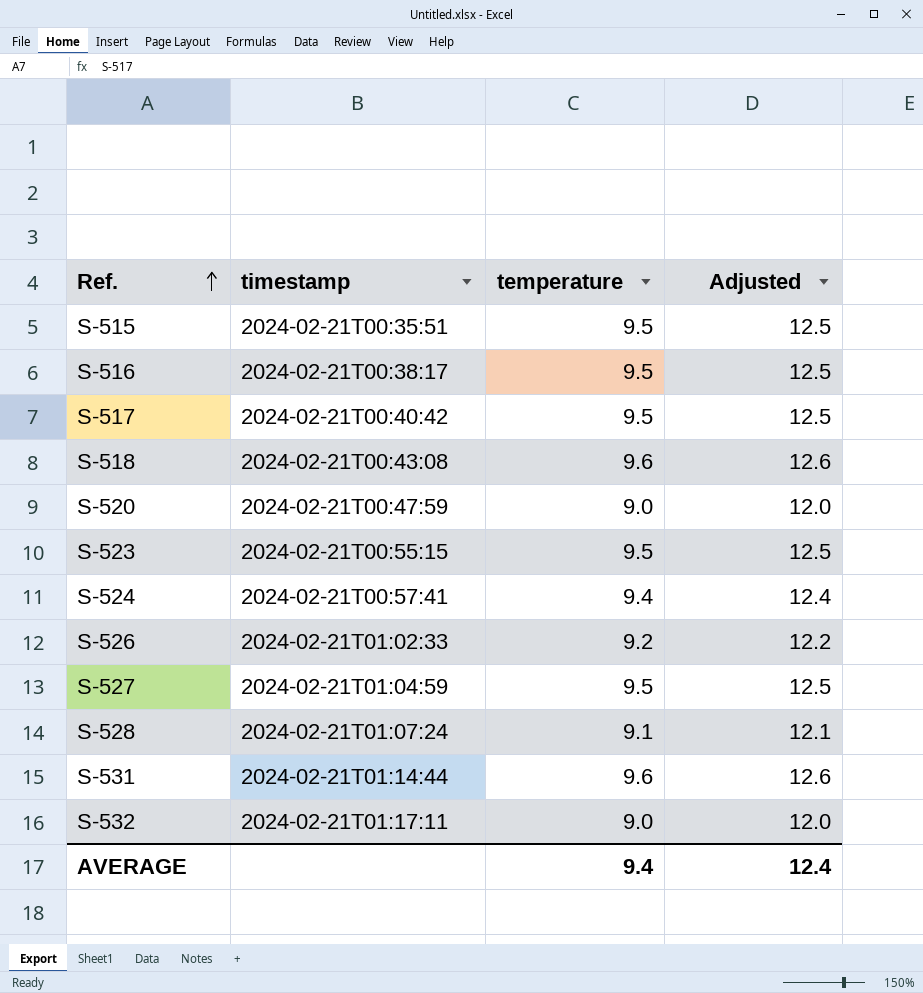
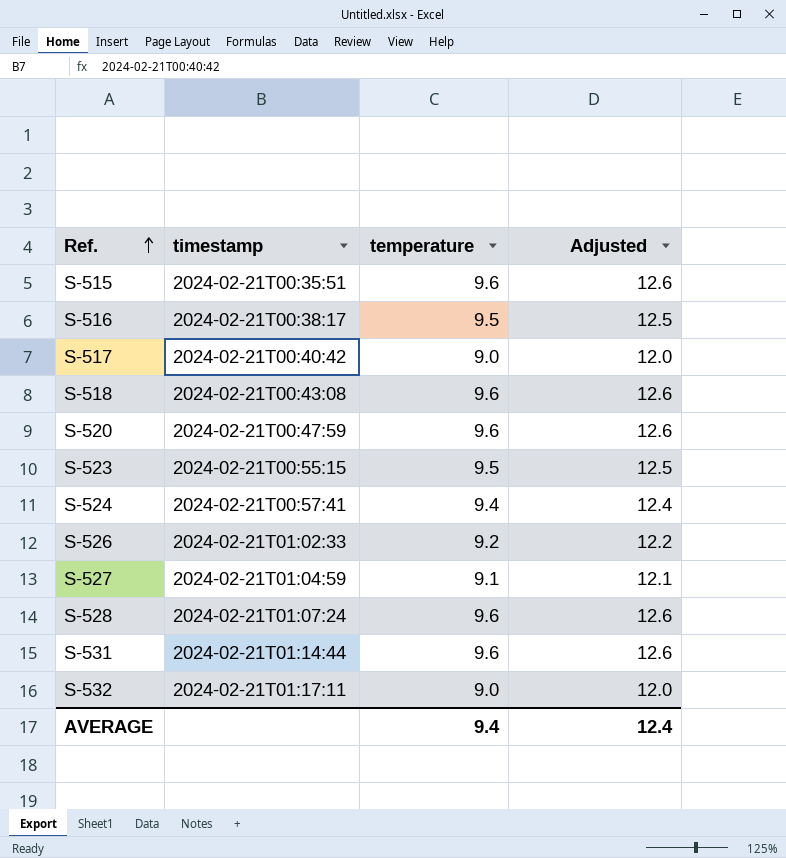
S-515 | temperature: 9.5 -> 9.6
S-515 | Adjusted: 12.5 -> 12.6
S-517 | temperature: 9.5 -> 9.0
S-517 | Adjusted: 12.5 -> 12.0
S-520 | temperature: 9.0 -> 9.6
S-520 | Adjusted: 12.0 -> 12.6
S-527 | temperature: 9.5 -> 9.1
S-527 | Adjusted: 12.5 -> 12.1
S-528 | temperature: 9.1 -> 9.6
S-528 | Adjusted: 12.1 -> 12.6

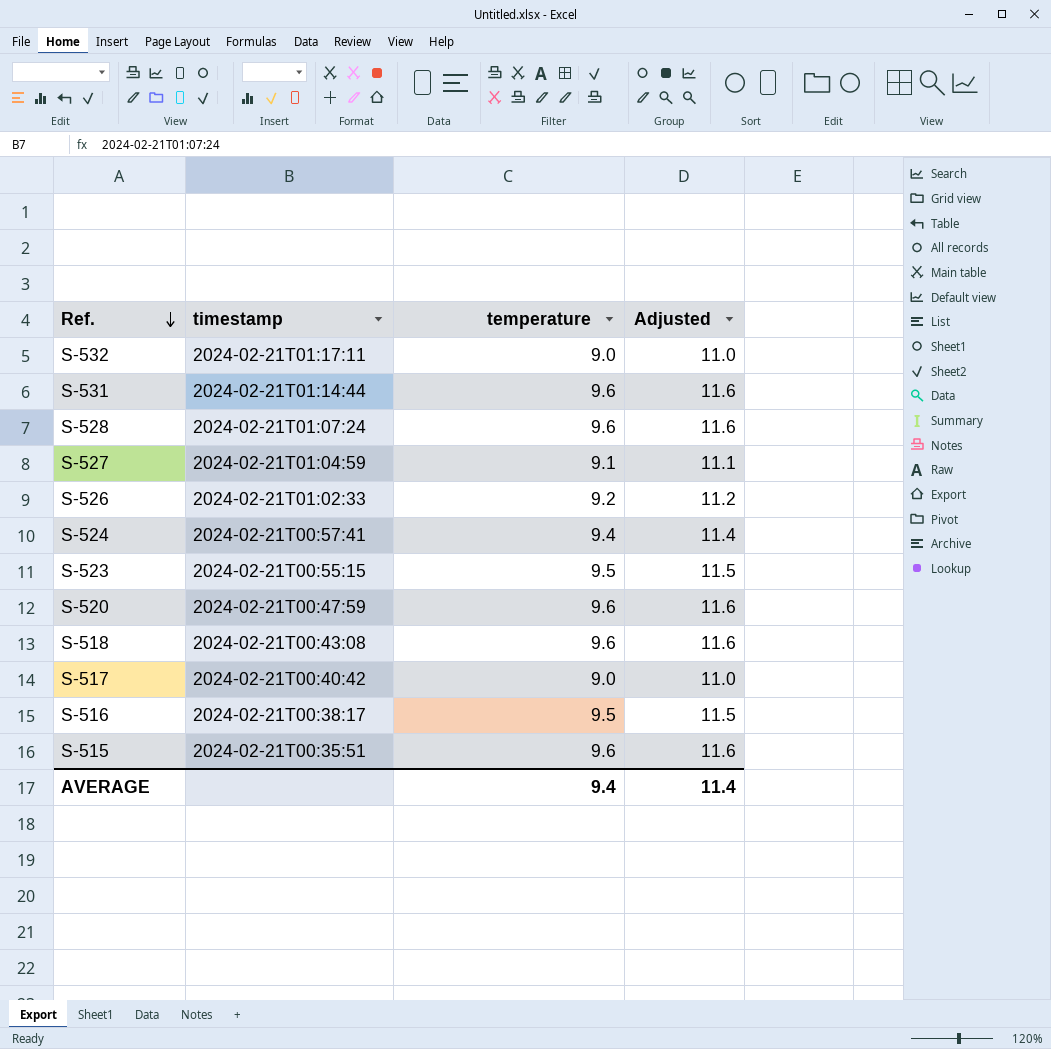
row order: Ref. ascending -> Ref. descending
column Adjusted | formula: [temperature] + 3 -> [temperature] + 2
AVERAGE | Adjusted: 12.4 -> 11.4

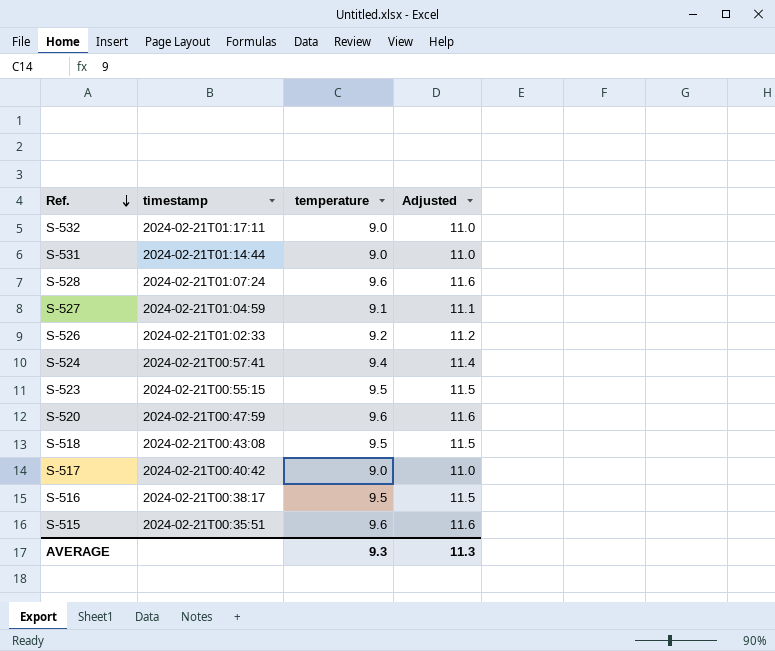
S-531 | temperature: 9.6 -> 9.0
S-531 | Adjusted: 11.6 -> 11.0
S-518 | temperature: 9.6 -> 9.5
S-518 | Adjusted: 11.6 -> 11.5
AVERAGE | temperature: 9.4 -> 9.3
AVERAGE | Adjusted: 11.4 -> 11.3

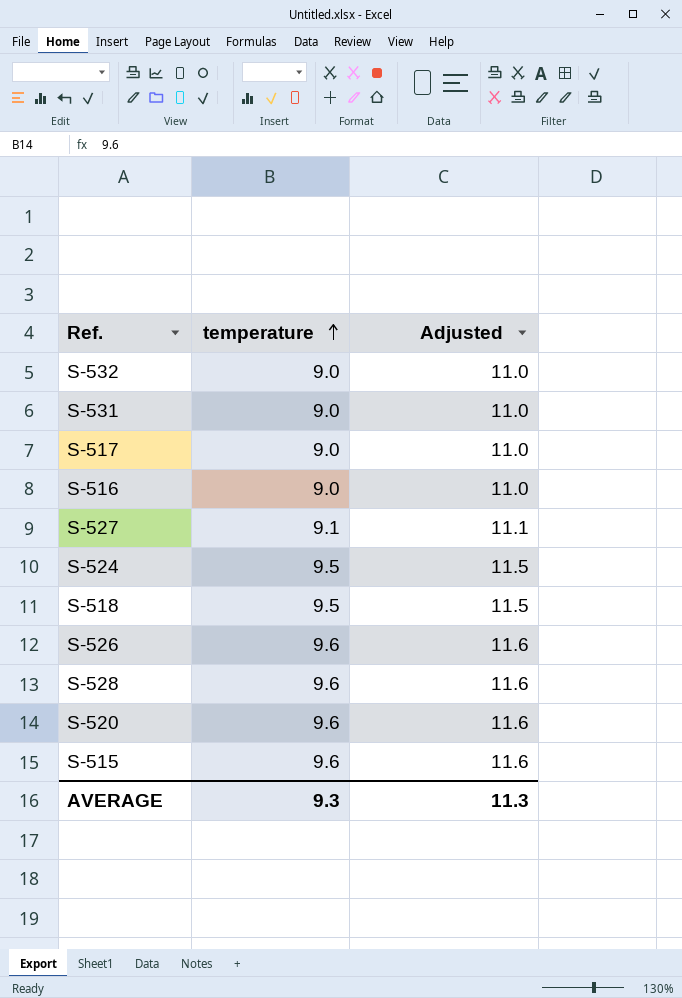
row order: Ref. descending -> temperature ascending
column timestamp | position: 2 -> none
row S-523: 2024-02-21T00:55:15 | 9.5 | 11.5 -> none
S-516 | temperature: 9.5 -> 9.0
S-516 | Adjusted: 11.5 -> 11.0
S-524 | temperature: 9.4 -> 9.5
S-524 | Adjusted: 11.4 -> 11.5
S-526 | temperature: 9.2 -> 9.6
S-526 | Adjusted: 11.2 -> 11.6

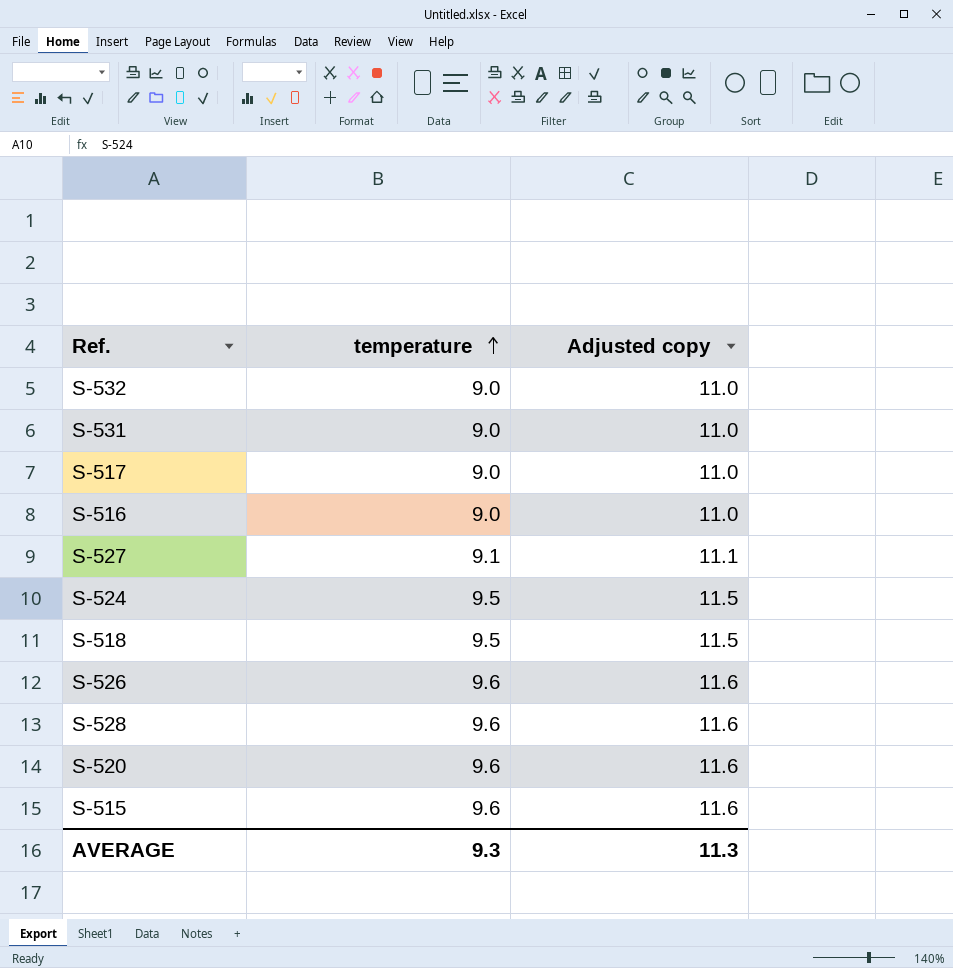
column name: Adjusted -> Adjusted copy

